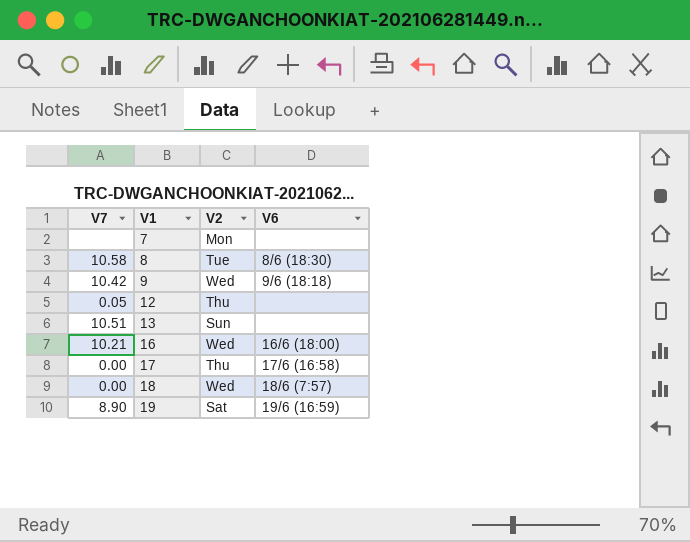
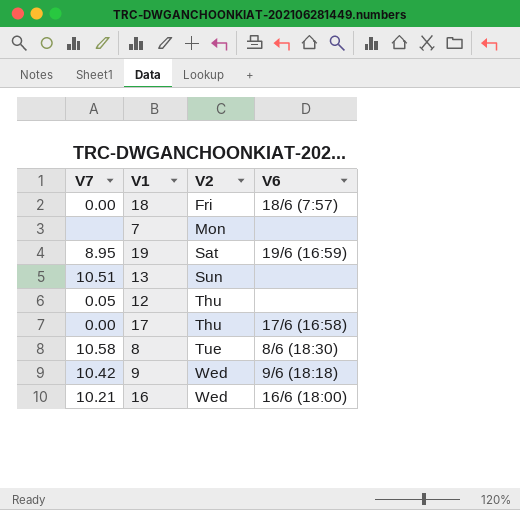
row order: V1 ascending -> V2 ascending
18 | V2: Wed -> Fri
19 | V7: 8.90 -> 8.95

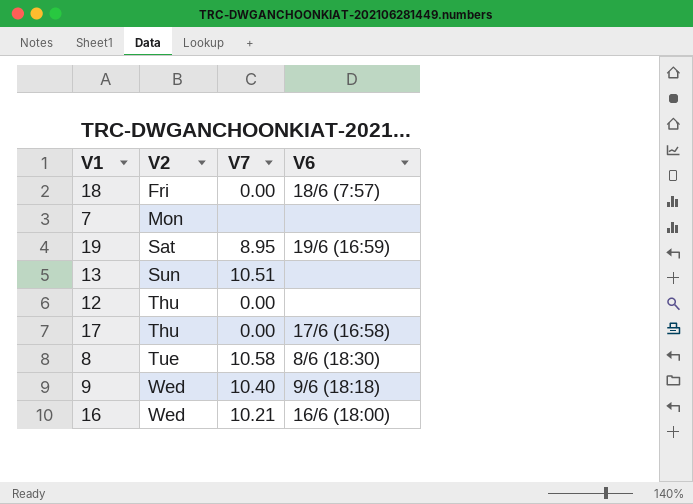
column V7 | position: 1 -> 3
12 | V7: 0.05 -> 0.00
9 | V7: 10.42 -> 10.40

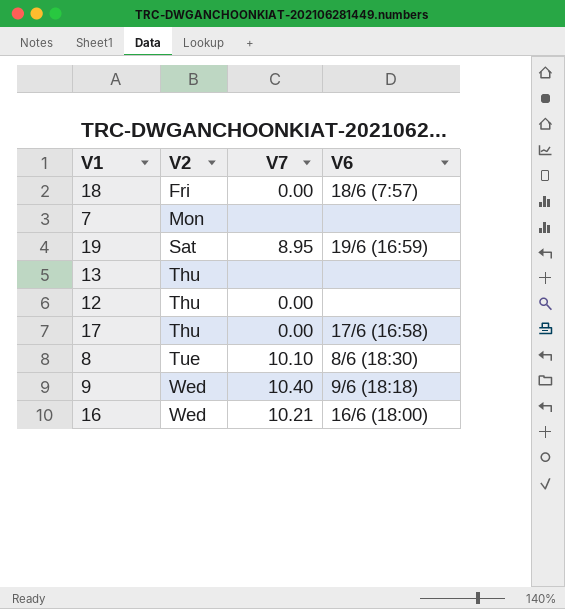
13 | V2: Sun -> Thu
13 | V7: 10.51 -> none
8 | V7: 10.58 -> 10.10

